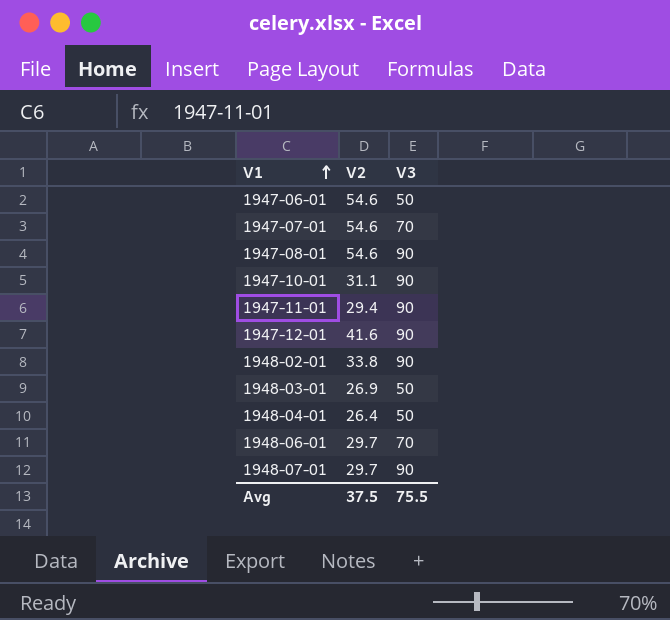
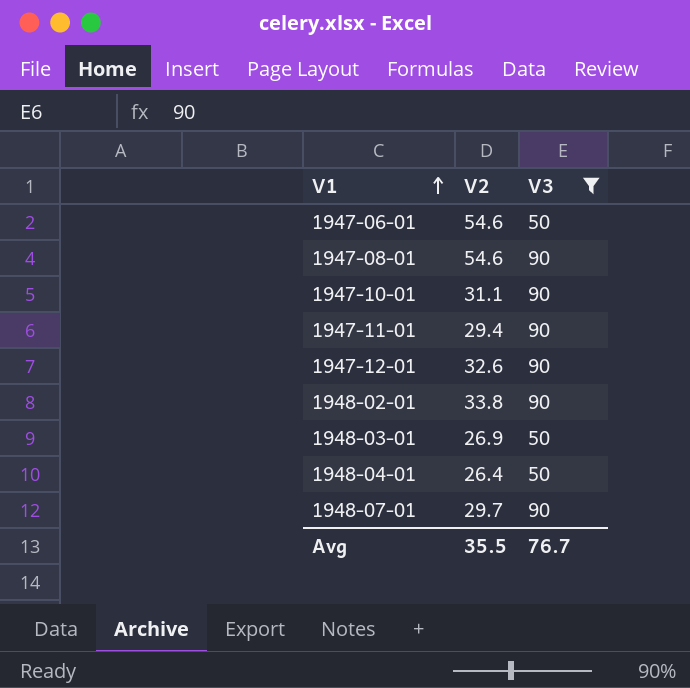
filter: none -> V3 != 70
1947-12-01 | V2: 41.6 -> 32.6
Avg | V2: 37.5 -> 35.5
Avg | V3: 75.5 -> 76.7

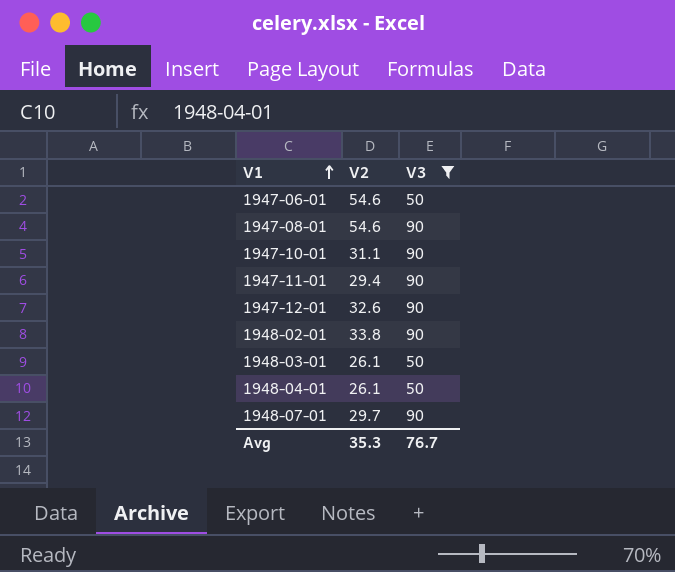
1948-03-01 | V2: 26.9 -> 26.1
1948-04-01 | V2: 26.4 -> 26.1
Avg | V2: 35.5 -> 35.3

